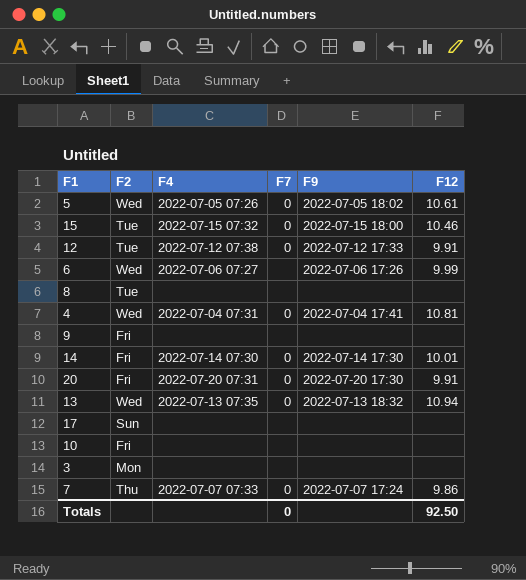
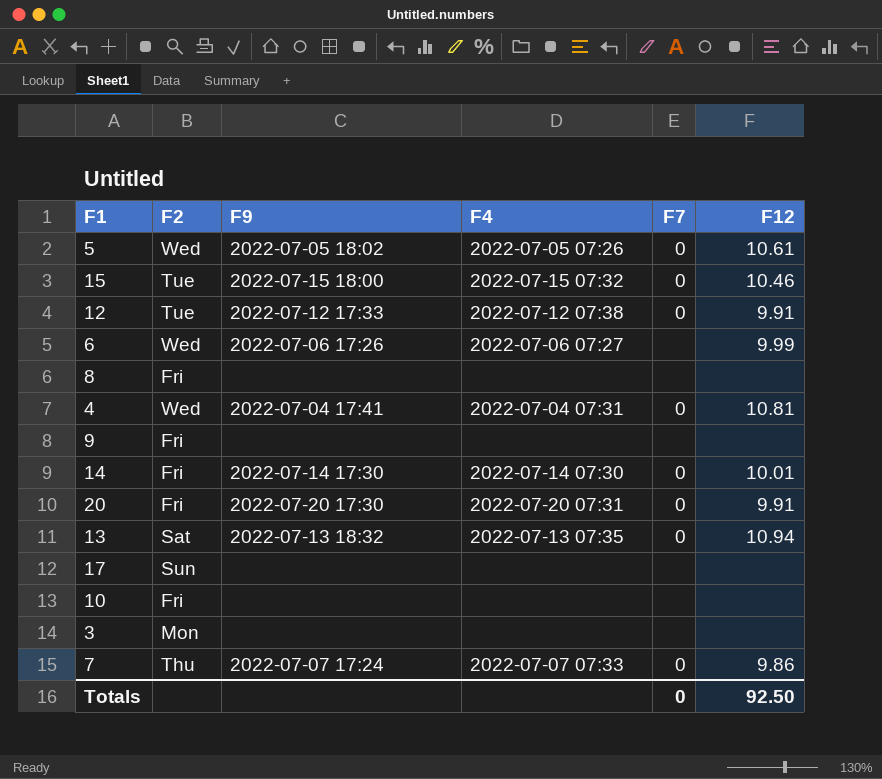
column F9 | position: 5 -> 3
8 | F2: Tue -> Fri
13 | F2: Wed -> Sat

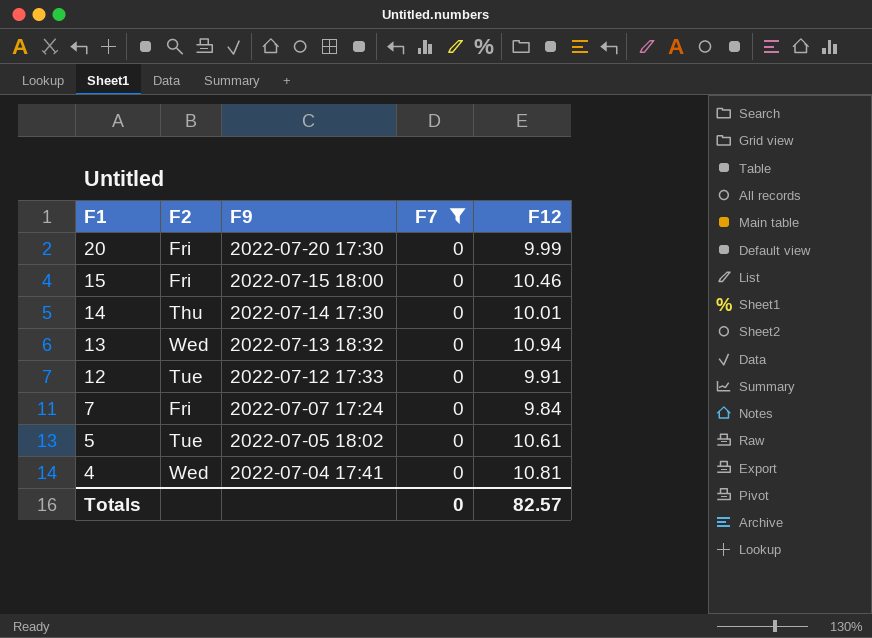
filter: none -> F7 = 0
row order: none -> F1 descending
column F4 | position: 4 -> none
20 | F12: 9.91 -> 9.99
15 | F2: Tue -> Fri
14 | F2: Fri -> Thu
13 | F2: Sat -> Wed
7 | F2: Thu -> Fri
7 | F12: 9.86 -> 9.84
5 | F2: Wed -> Tue
Totals | F12: 92.50 -> 82.57

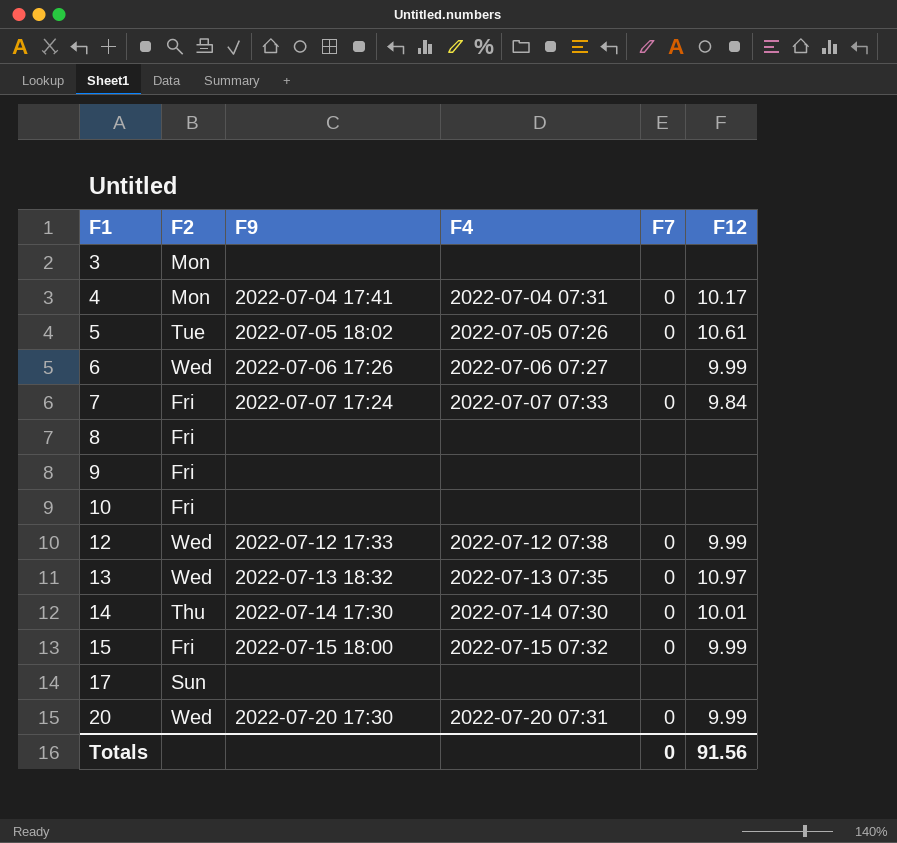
filter: F7 = 0 -> none
row order: F1 descending -> F1 ascending
column F4 | position: none -> 4
4 | F2: Wed -> Mon
4 | F12: 10.81 -> 10.17
12 | F2: Tue -> Wed
12 | F12: 9.91 -> 9.99
13 | F12: 10.94 -> 10.97
15 | F12: 10.46 -> 9.99
20 | F2: Fri -> Wed
Totals | F12: 82.57 -> 91.56

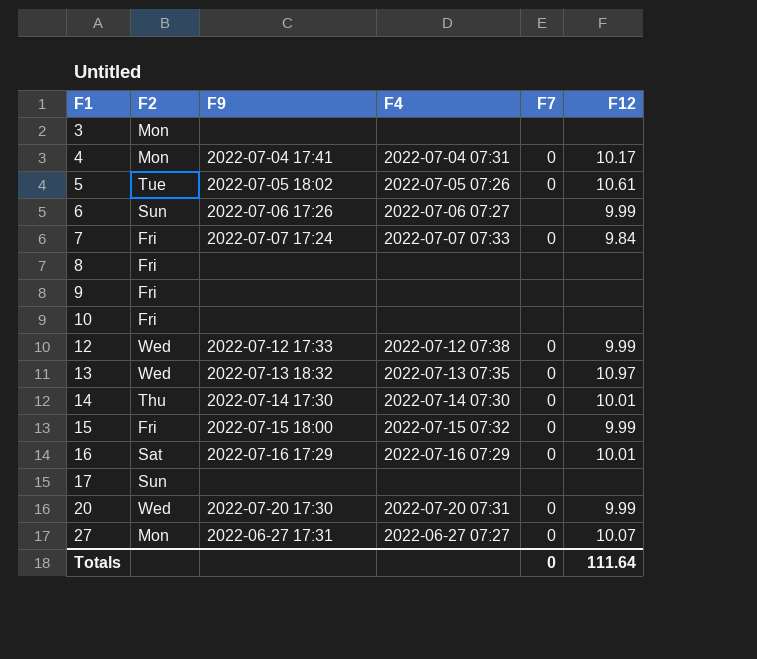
6 | F2: Wed -> Sun
row 16: none -> Sat | 2022-07-16 17:29 | 2022-07-16 07:29 | 0 | 10.01
row 27: none -> Mon | 2022-06-27 17:31 | 2022-06-27 07:27 | 0 | 10.07
Totals | F12: 91.56 -> 111.64

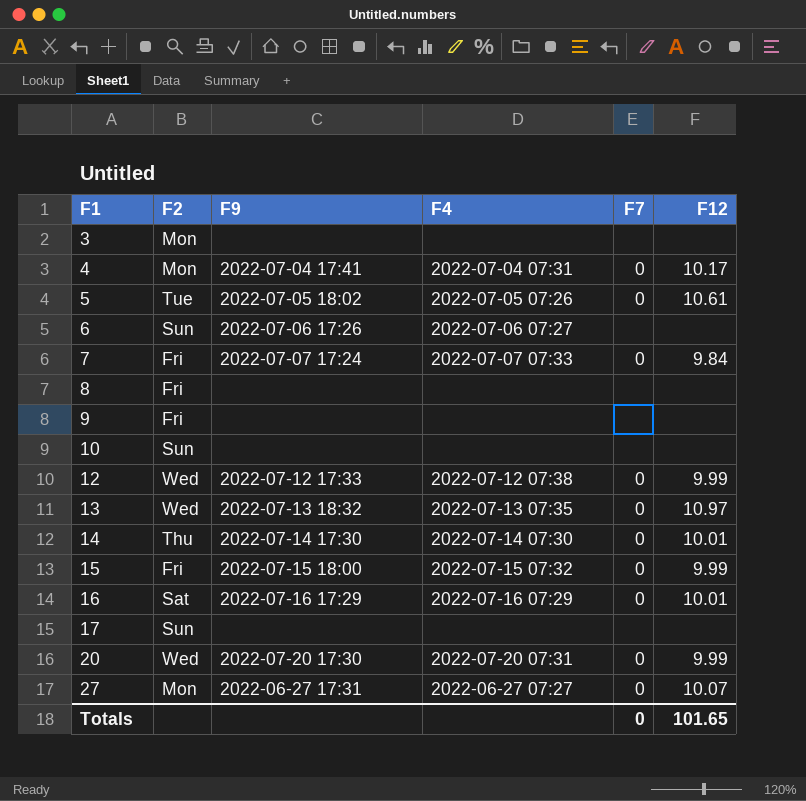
6 | F12: 9.99 -> none
10 | F2: Fri -> Sun
Totals | F12: 111.64 -> 101.65

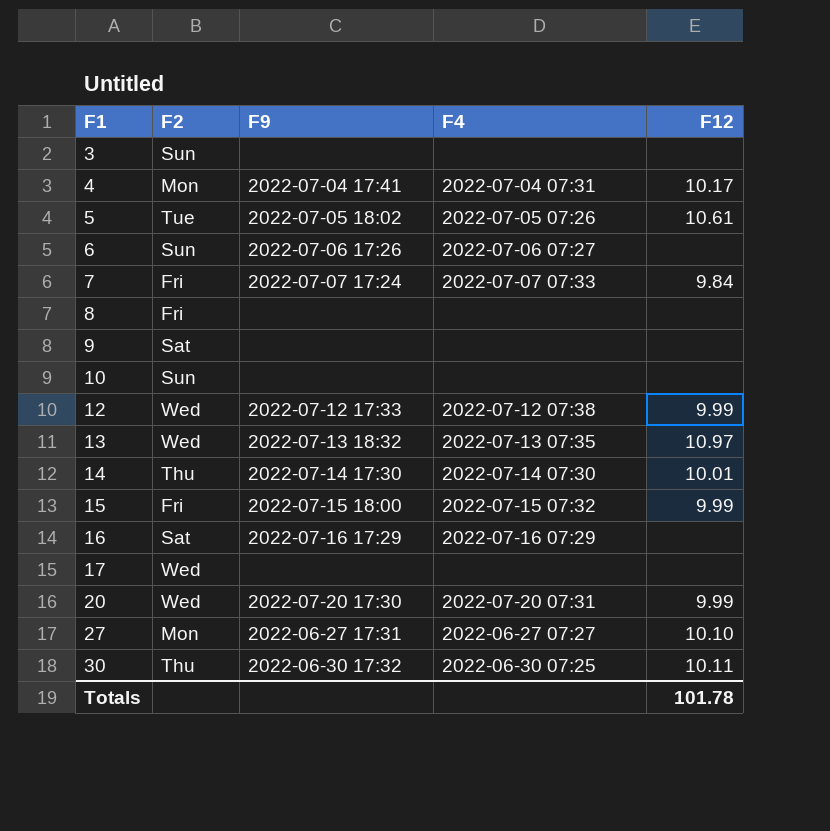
column F7 | position: 5 -> none
3 | F2: Mon -> Sun
9 | F2: Fri -> Sat
16 | F12: 10.01 -> none
17 | F2: Sun -> Wed
27 | F12: 10.07 -> 10.10
row 30: none -> Thu | 2022-06-30 17:32 | 2022-06-30 07:25 | 10.11
Totals | F12: 101.65 -> 101.78

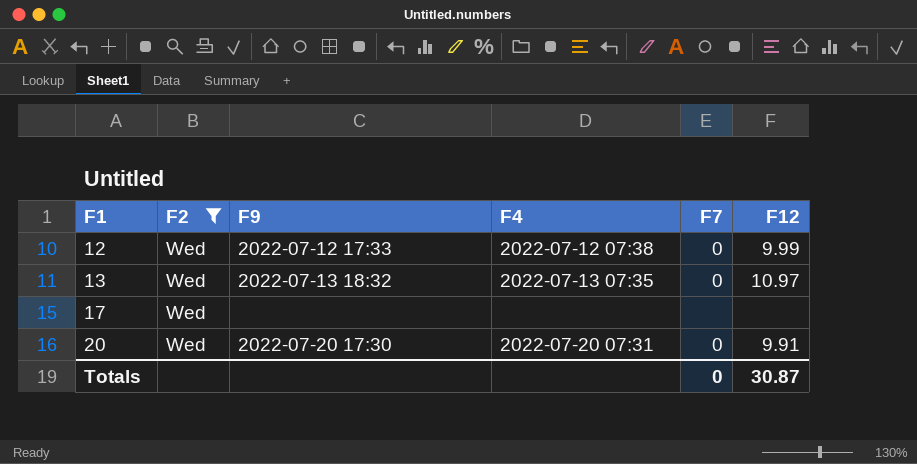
filter: none -> F2 = Wed
column F7 | position: none -> 5
20 | F12: 9.99 -> 9.91
Totals | F12: 101.78 -> 30.87

